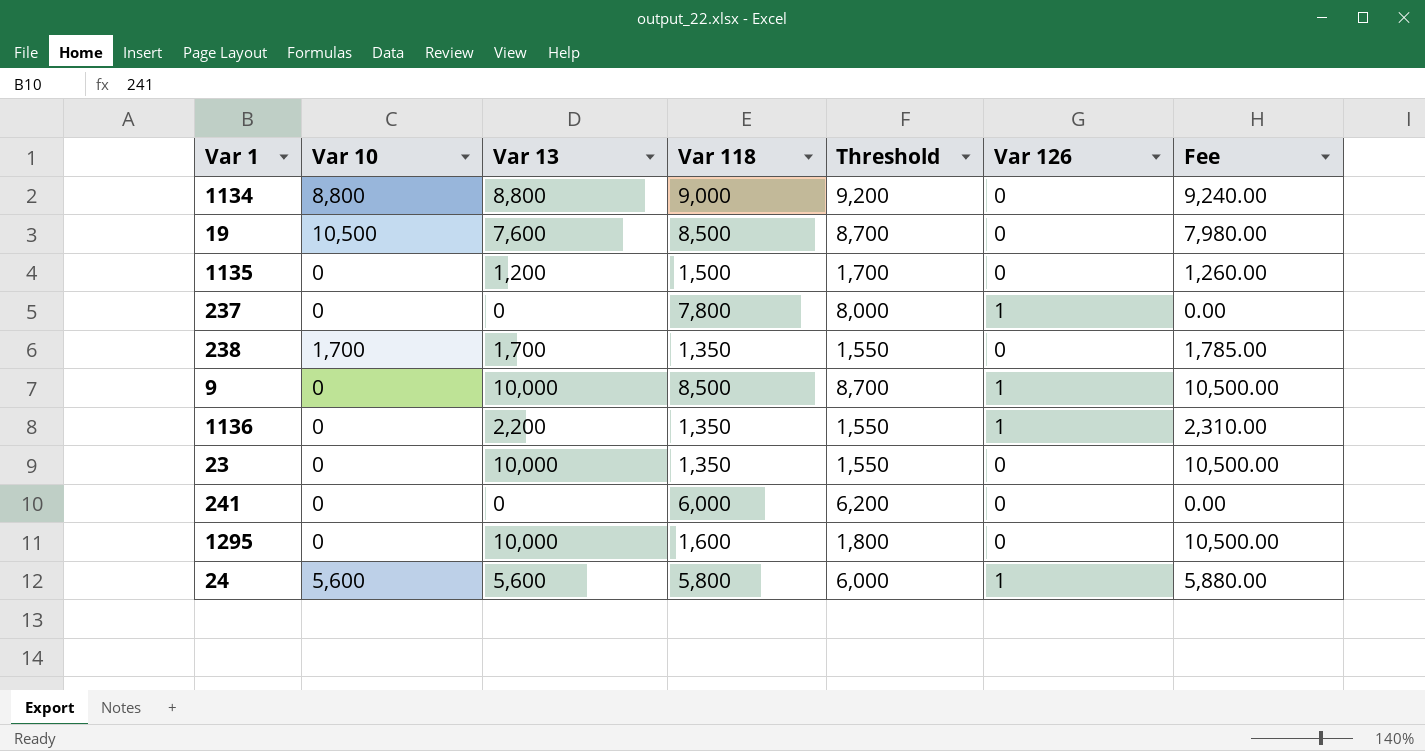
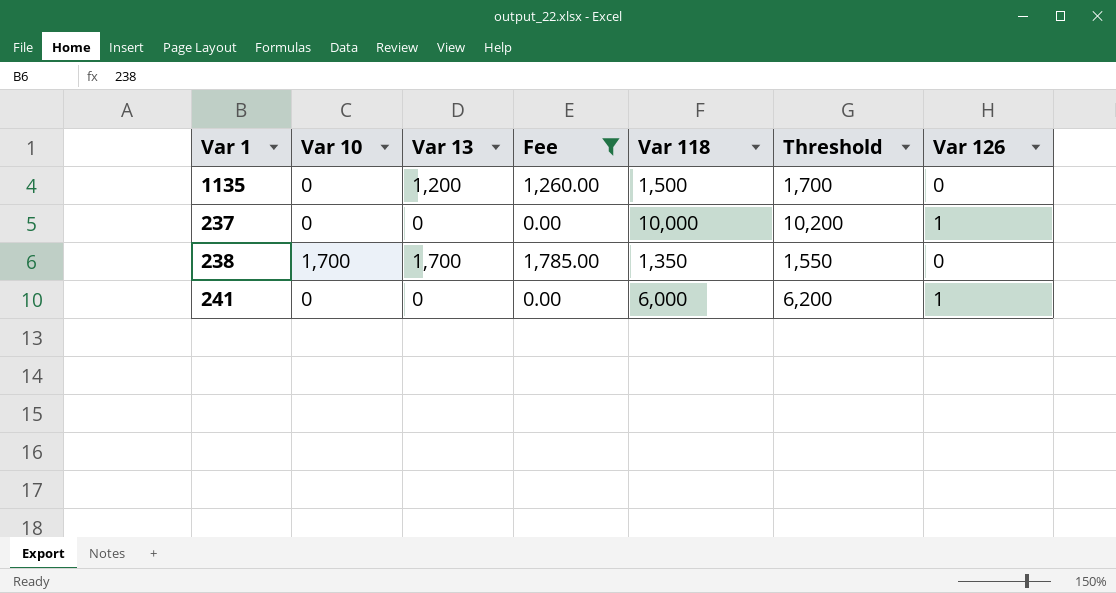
filter: none -> Fee <= 1,785.00
column Fee | position: 7 -> 4
237 | Var 118: 7,800 -> 10,000
237 | Threshold: 8,000 -> 10,200
241 | Var 126: 0 -> 1

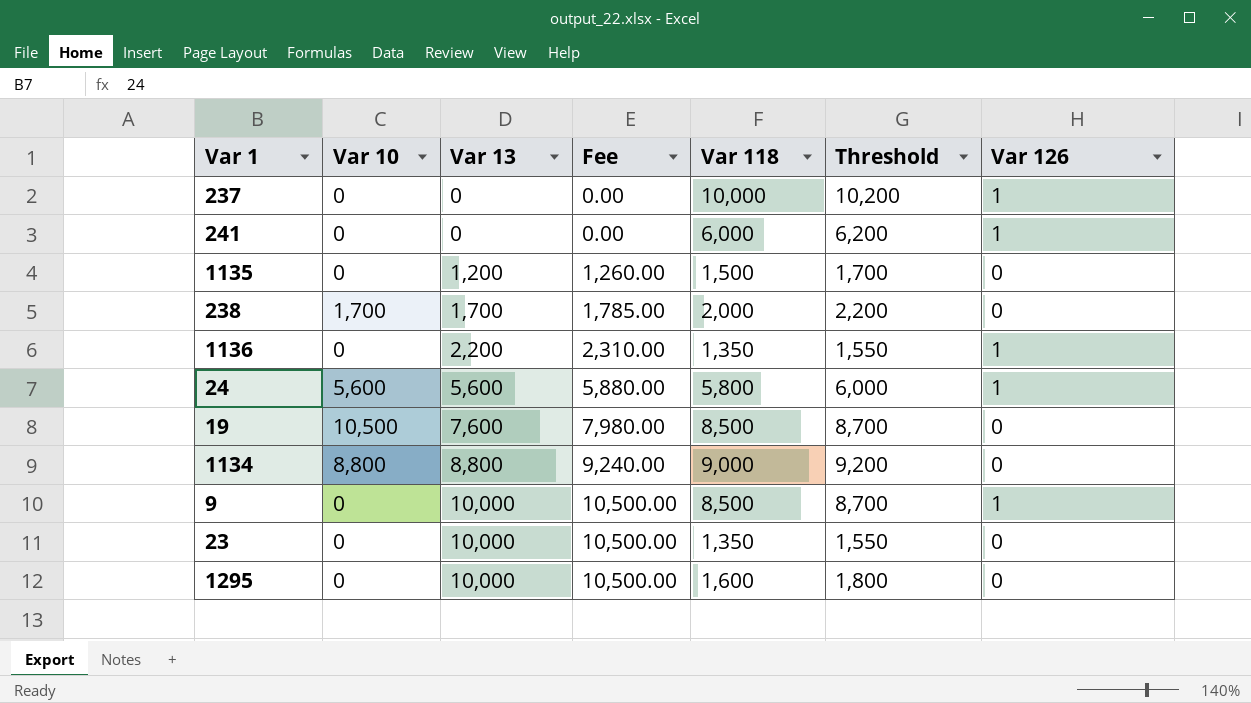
filter: Fee <= 1,785.00 -> none
row order: none -> Var 13 ascending
238 | Var 118: 1,350 -> 2,000
238 | Threshold: 1,550 -> 2,200

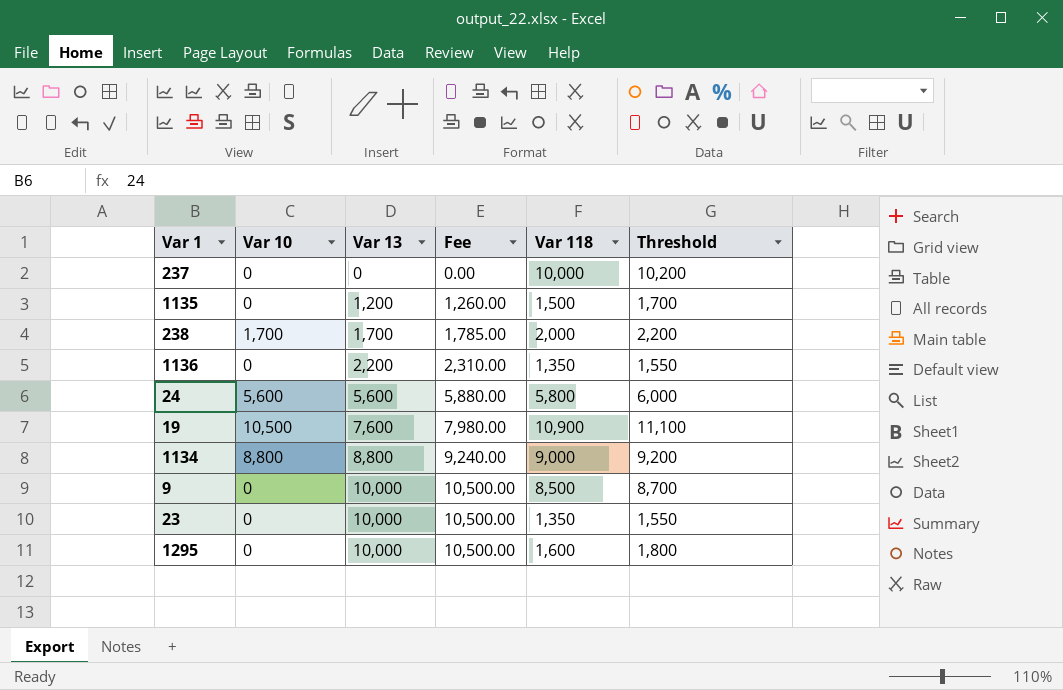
column Var 126 | position: 7 -> none
row 241: 0 | 0 | 0.00 | 6,000 | 6,200 | 1 -> none
19 | Var 118: 8,500 -> 10,900
19 | Threshold: 8,700 -> 11,100

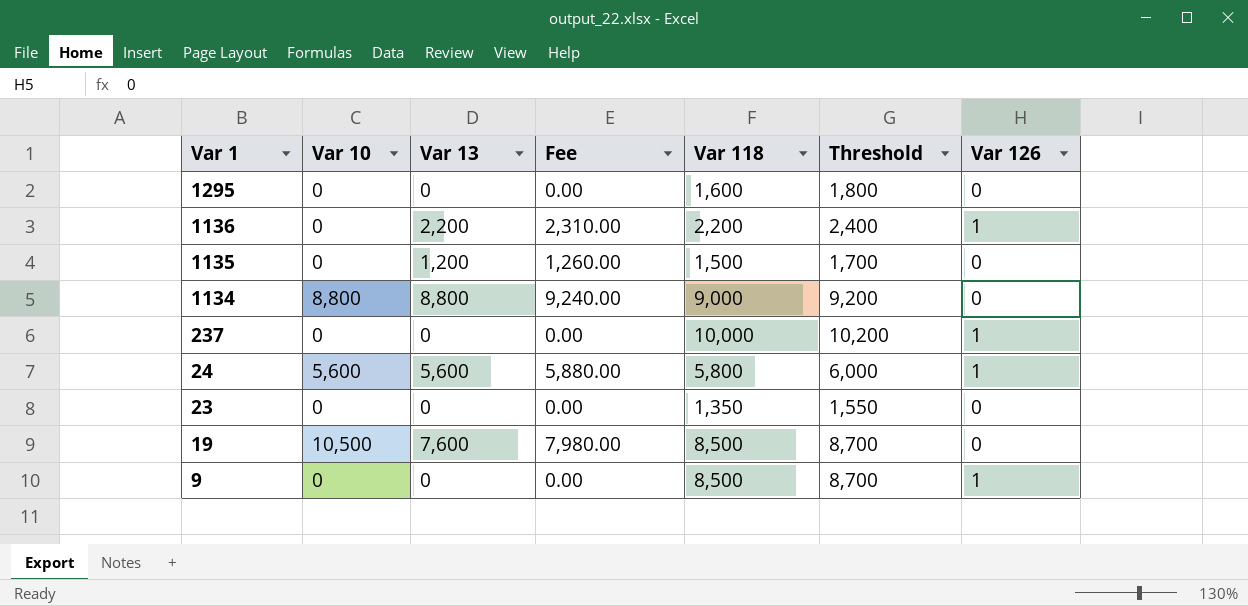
row order: Var 13 ascending -> Var 1 descending
column Var 126 | position: none -> 7
row 238: 1,700 | 1,700 | 1,785.00 | 2,000 | 2,200 -> none
1295 | Var 13: 10,000 -> 0
1295 | Fee: 10,500.00 -> 0.00
1136 | Var 118: 1,350 -> 2,200
1136 | Threshold: 1,550 -> 2,400
23 | Var 13: 10,000 -> 0
23 | Fee: 10,500.00 -> 0.00
19 | Var 118: 10,900 -> 8,500
19 | Threshold: 11,100 -> 8,700
9 | Var 13: 10,000 -> 0
9 | Fee: 10,500.00 -> 0.00

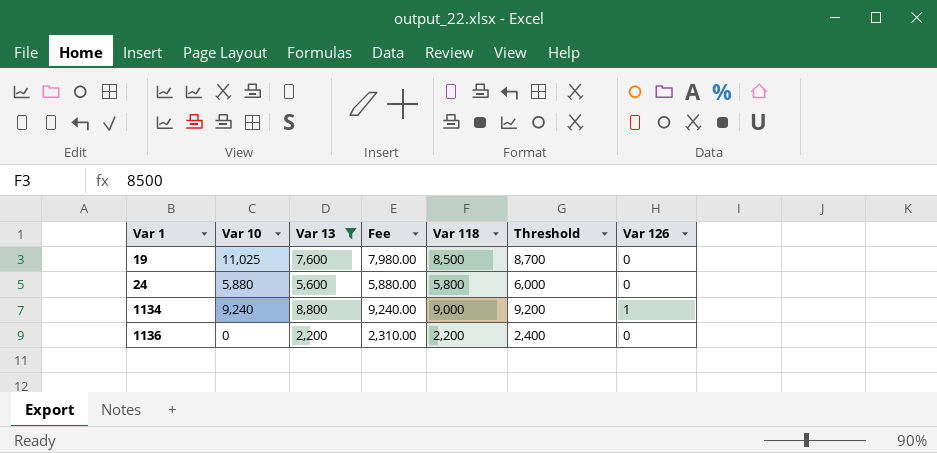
filter: none -> Var 13 >= 2,200
row order: Var 1 descending -> Var 1 ascending
19 | Var 10: 10,500 -> 11,025
24 | Var 10: 5,600 -> 5,880
24 | Var 126: 1 -> 0
1134 | Var 10: 8,800 -> 9,240
1134 | Var 126: 0 -> 1
1136 | Var 126: 1 -> 0

